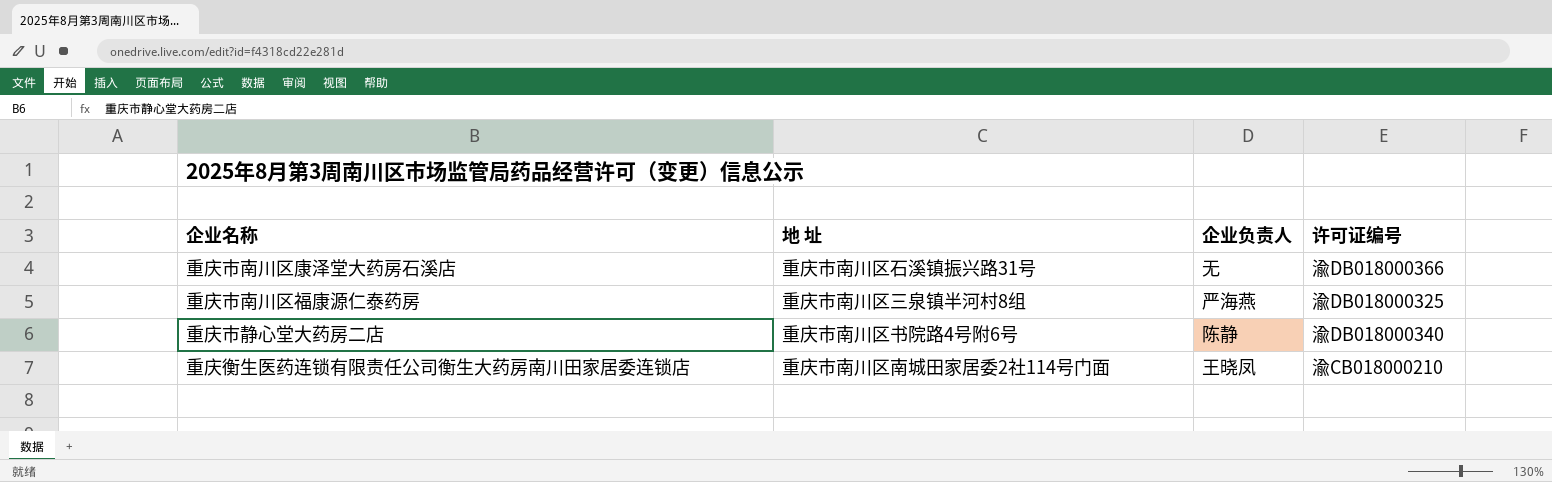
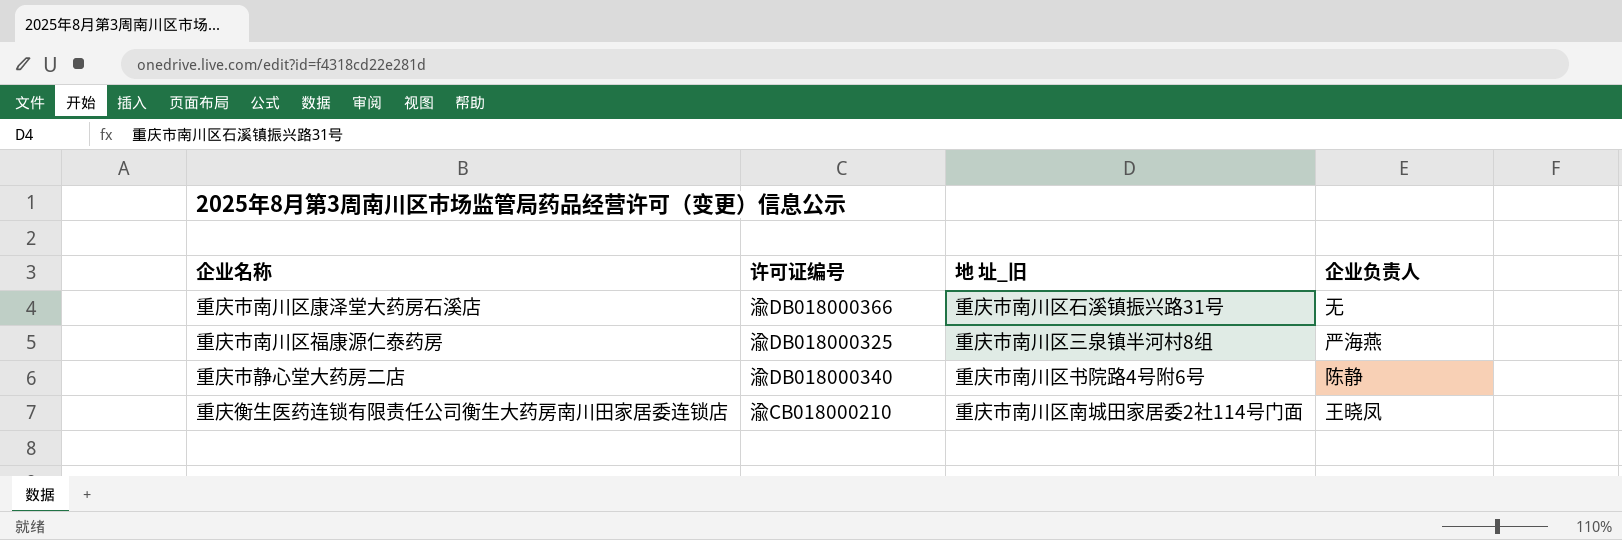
column 许可证编号 | position: 4 -> 2
column name: 地 址 -> 地 址_旧

